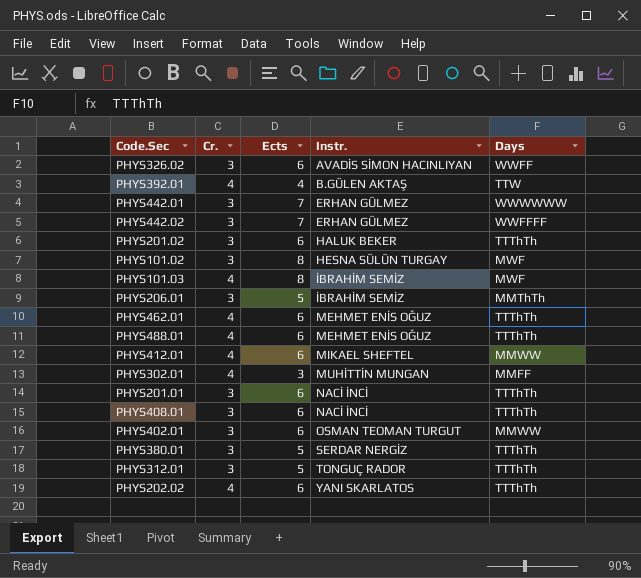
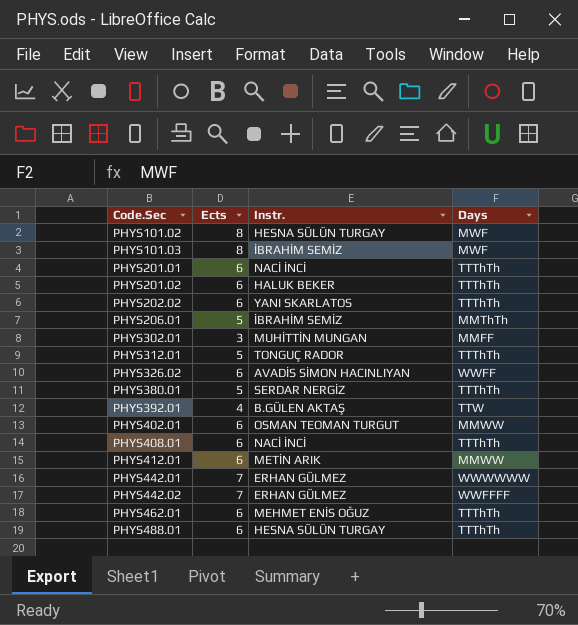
row order: Instr. ascending -> Code.Sec ascending
column Cr. | position: 2 -> none
PHYS412.01 | Instr.: MIKAEL SHEFTEL -> METİN ARIK
PHYS488.01 | Instr.: MEHMET ENİS OĞUZ -> HESNA SÜLÜN TURGAY

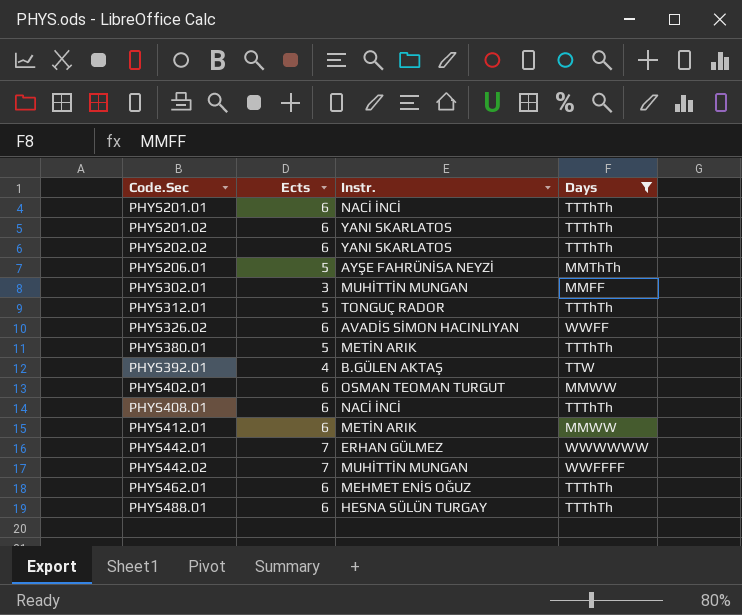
filter: none -> Days != MWF
PHYS201.02 | Instr.: HALUK BEKER -> YANI SKARLATOS
PHYS206.01 | Instr.: İBRAHİM SEMİZ -> AYŞE FAHRÜNİSA NEYZİ
PHYS380.01 | Instr.: SERDAR NERGİZ -> METİN ARIK
PHYS442.02 | Instr.: ERHAN GÜLMEZ -> MUHİTTİN MUNGAN

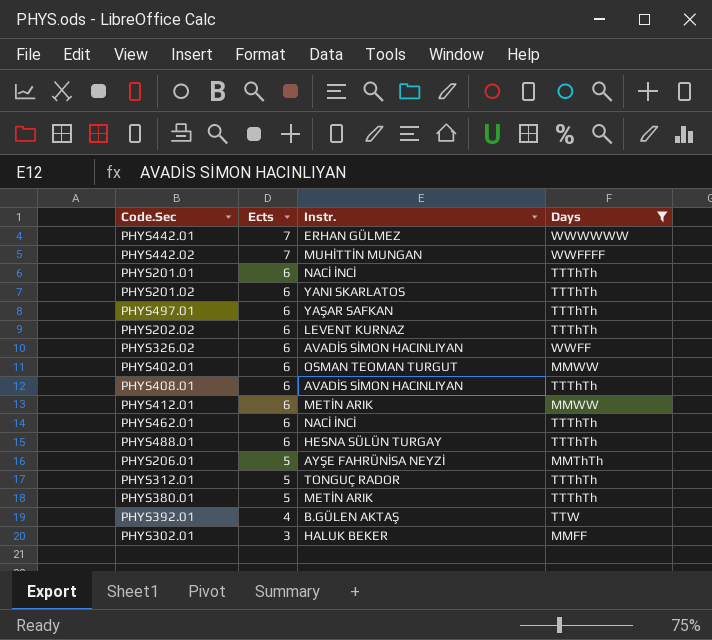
row order: Code.Sec ascending -> Ects descending
row PHYS497.01: none -> 6 | YAŞAR SAFKAN | TTThTh
PHYS202.02 | Instr.: YANI SKARLATOS -> LEVENT KURNAZ
PHYS408.01 | Instr.: NACİ İNCİ -> AVADİS SİMON HACINLIYAN
PHYS462.01 | Instr.: MEHMET ENİS OĞUZ -> NACİ İNCİ
PHYS302.01 | Instr.: MUHİTTİN MUNGAN -> HALUK BEKER

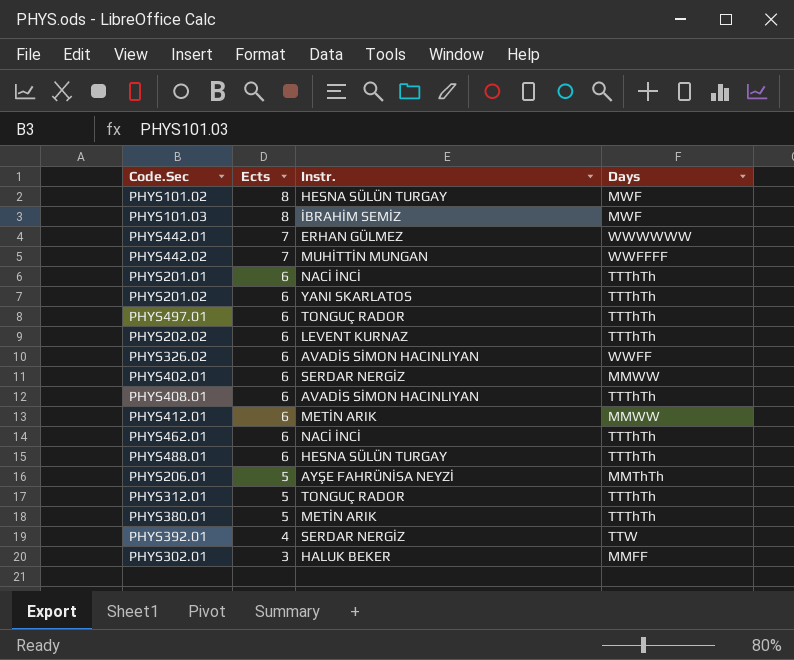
filter: Days != MWF -> none
PHYS497.01 | Instr.: YAŞAR SAFKAN -> TONGUÇ RADOR
PHYS402.01 | Instr.: OSMAN TEOMAN TURGUT -> SERDAR NERGİZ
PHYS392.01 | Instr.: B.GÜLEN AKTAŞ -> SERDAR NERGİZ

